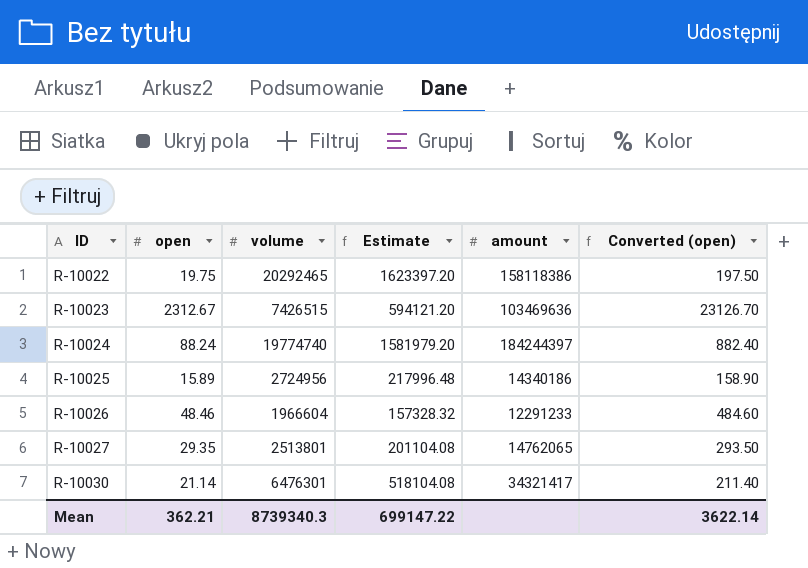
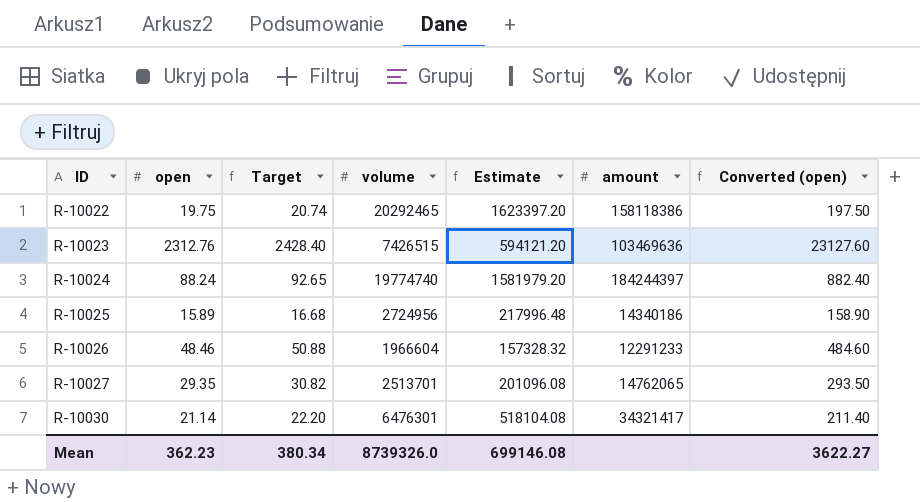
column Target | formula: none -> [open] * 1.05
R-10023 | open: 2312.67 -> 2312.76
R-10023 | Converted (open): 23126.70 -> 23127.60
R-10027 | volume: 2513801 -> 2513701
R-10027 | Estimate: 201104.08 -> 201096.08
Mean | open: 362.21 -> 362.23
Mean | volume: 8739340.3 -> 8739326.0
Mean | Estimate: 699147.22 -> 699146.08
Mean | Converted (open): 3622.14 -> 3622.27

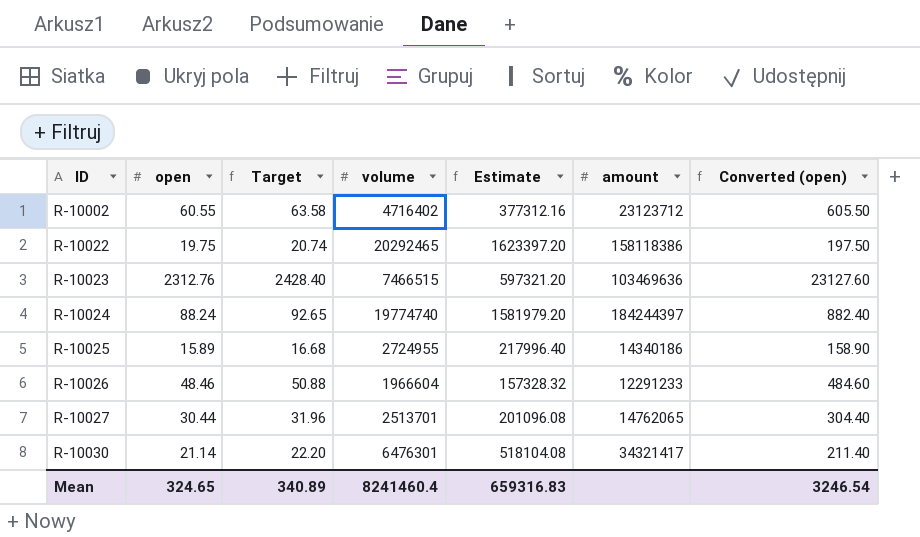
row R-10002: none -> 60.55 | 63.58 | 4716402 | 377312.16 | 23123712 | 605.50
R-10023 | volume: 7426515 -> 7466515
R-10023 | Estimate: 594121.20 -> 597321.20
R-10025 | volume: 2724956 -> 2724955
R-10025 | Estimate: 217996.48 -> 217996.40
R-10027 | open: 29.35 -> 30.44
R-10027 | Target: 30.82 -> 31.96
R-10027 | Converted (open): 293.50 -> 304.40
Mean | open: 362.23 -> 324.65
Mean | Target: 380.34 -> 340.89
Mean | volume: 8739326.0 -> 8241460.4
Mean | Estimate: 699146.08 -> 659316.83
Mean | Converted (open): 3622.27 -> 3246.54

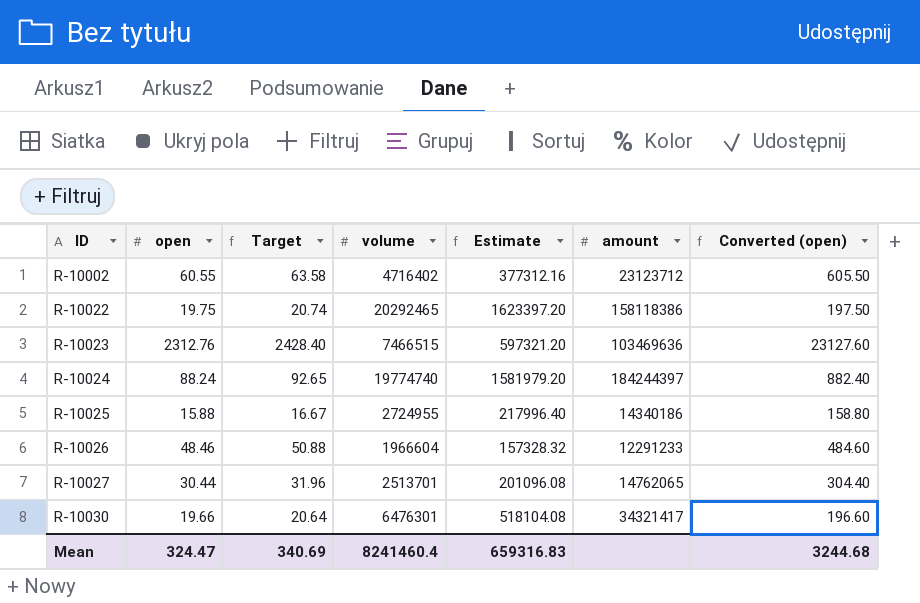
R-10025 | open: 15.89 -> 15.88
R-10025 | Target: 16.68 -> 16.67
R-10025 | Converted (open): 158.90 -> 158.80
R-10030 | open: 21.14 -> 19.66
R-10030 | Target: 22.20 -> 20.64
R-10030 | Converted (open): 211.40 -> 196.60
Mean | open: 324.65 -> 324.47
Mean | Target: 340.89 -> 340.69
Mean | Converted (open): 3246.54 -> 3244.68

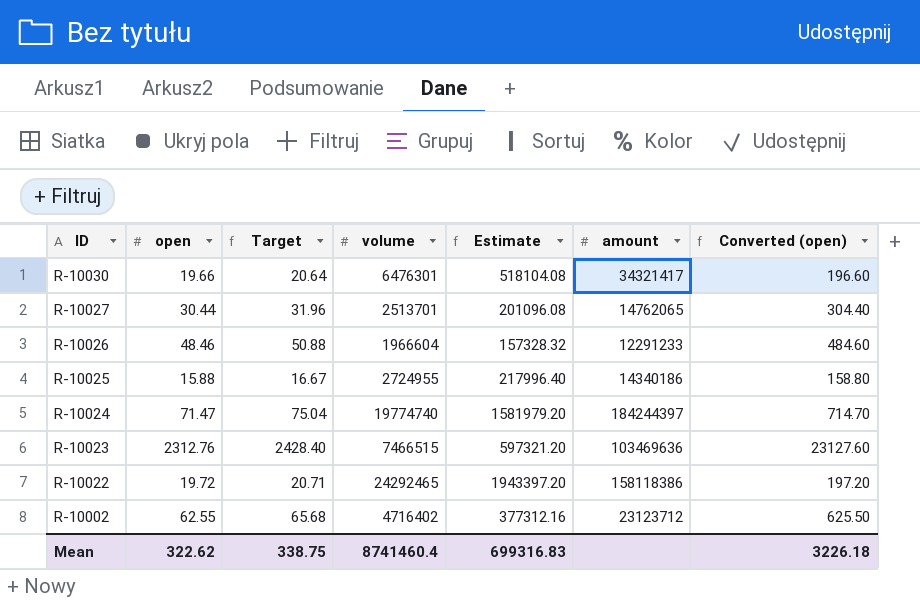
row order: ID ascending -> ID descending
R-10024 | open: 88.24 -> 71.47
R-10024 | Target: 92.65 -> 75.04
R-10024 | Converted (open): 882.40 -> 714.70
R-10022 | open: 19.75 -> 19.72
R-10022 | Target: 20.74 -> 20.71
R-10022 | volume: 20292465 -> 24292465
R-10022 | Estimate: 1623397.20 -> 1943397.20
R-10022 | Converted (open): 197.50 -> 197.20
R-10002 | open: 60.55 -> 62.55
R-10002 | Target: 63.58 -> 65.68
R-10002 | Converted (open): 605.50 -> 625.50
Mean | open: 324.47 -> 322.62
Mean | Target: 340.69 -> 338.75
Mean | volume: 8241460.4 -> 8741460.4
Mean | Estimate: 659316.83 -> 699316.83
Mean | Converted (open): 3244.68 -> 3226.18

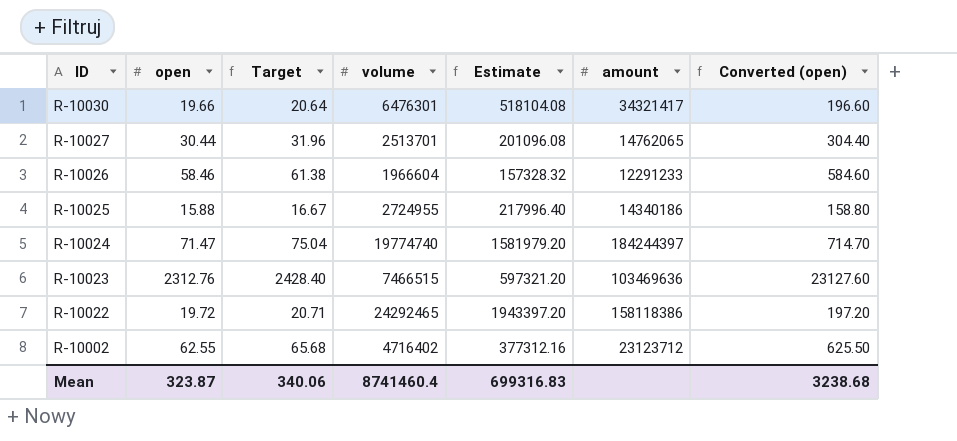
R-10026 | open: 48.46 -> 58.46
R-10026 | Target: 50.88 -> 61.38
R-10026 | Converted (open): 484.60 -> 584.60
Mean | open: 322.62 -> 323.87
Mean | Target: 338.75 -> 340.06
Mean | Converted (open): 3226.18 -> 3238.68

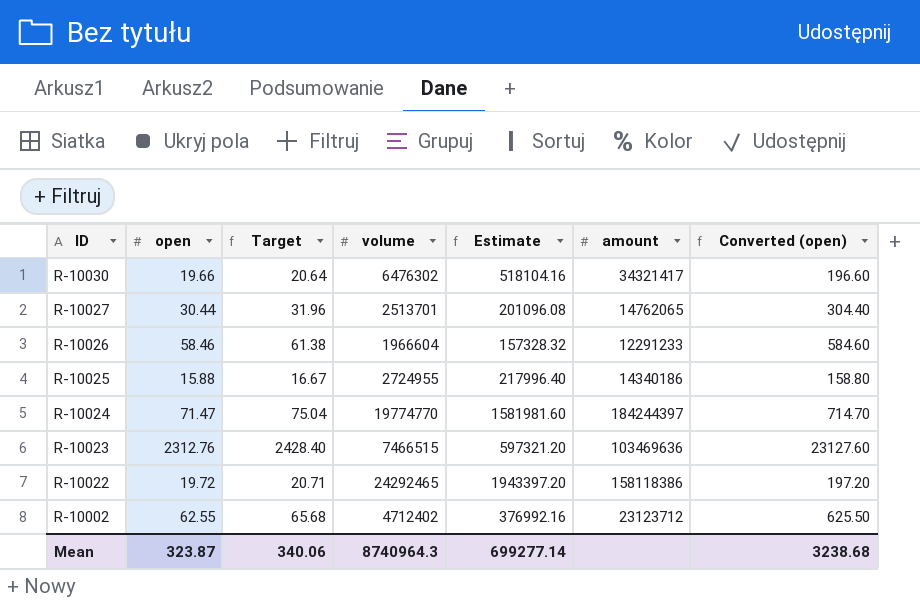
R-10030 | volume: 6476301 -> 6476302
R-10030 | Estimate: 518104.08 -> 518104.16
R-10024 | volume: 19774740 -> 19774770
R-10024 | Estimate: 1581979.20 -> 1581981.60
R-10002 | volume: 4716402 -> 4712402
R-10002 | Estimate: 377312.16 -> 376992.16
Mean | volume: 8741460.4 -> 8740964.3
Mean | Estimate: 699316.83 -> 699277.14

